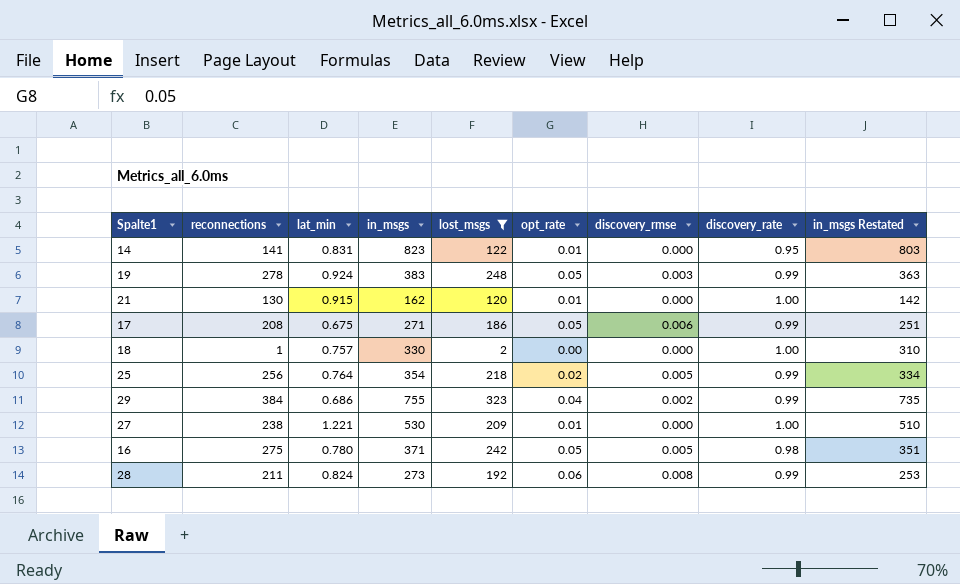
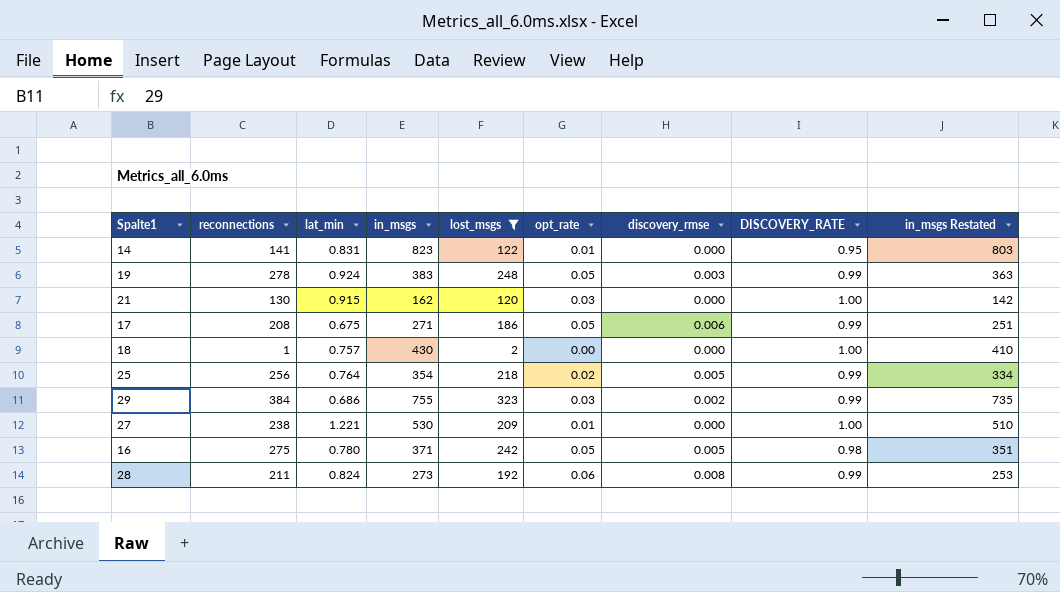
column name: discovery_rate -> DISCOVERY_RATE
21 | opt_rate: 0.01 -> 0.03
18 | in_msgs: 330 -> 430
18 | in_msgs Restated: 310 -> 410
29 | opt_rate: 0.04 -> 0.03

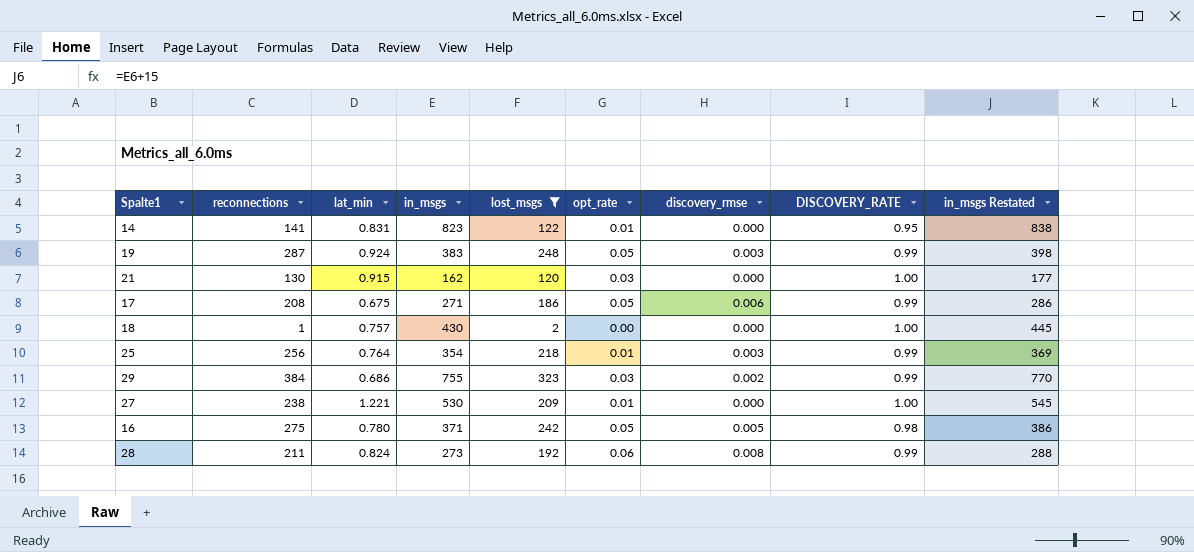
column in_msgs Restated | formula: [in_msgs] - 20 -> [in_msgs] + 15
19 | reconnections: 278 -> 287
25 | opt_rate: 0.02 -> 0.01
25 | discovery_rmse: 0.005 -> 0.003

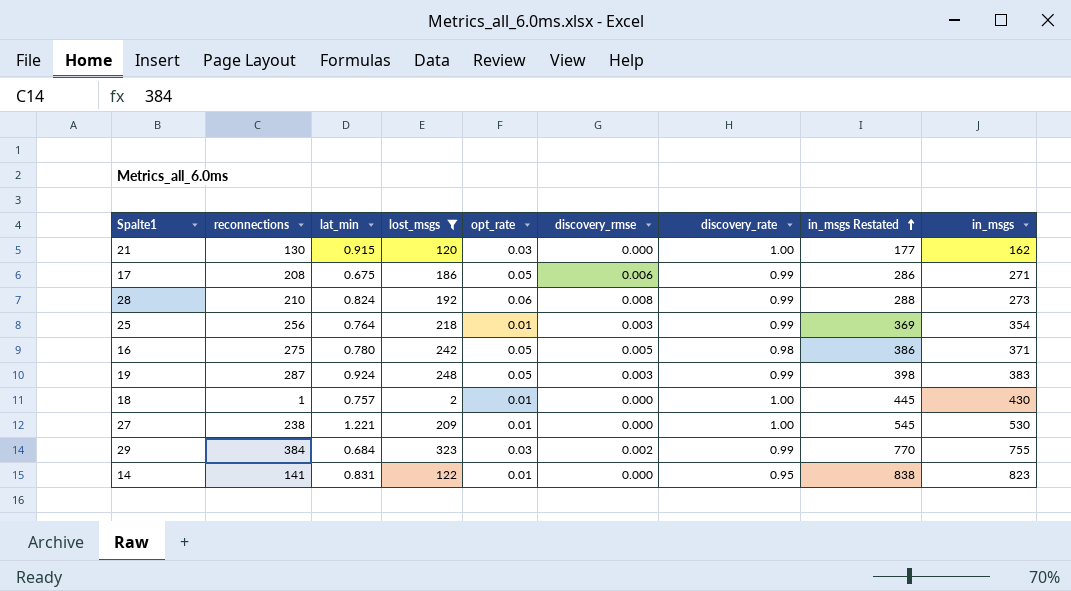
row order: none -> in_msgs Restated ascending
column name: DISCOVERY_RATE -> discovery_rate
column in_msgs | position: 4 -> 9
28 | reconnections: 211 -> 210
18 | opt_rate: 0.00 -> 0.01
29 | lat_min: 0.686 -> 0.684

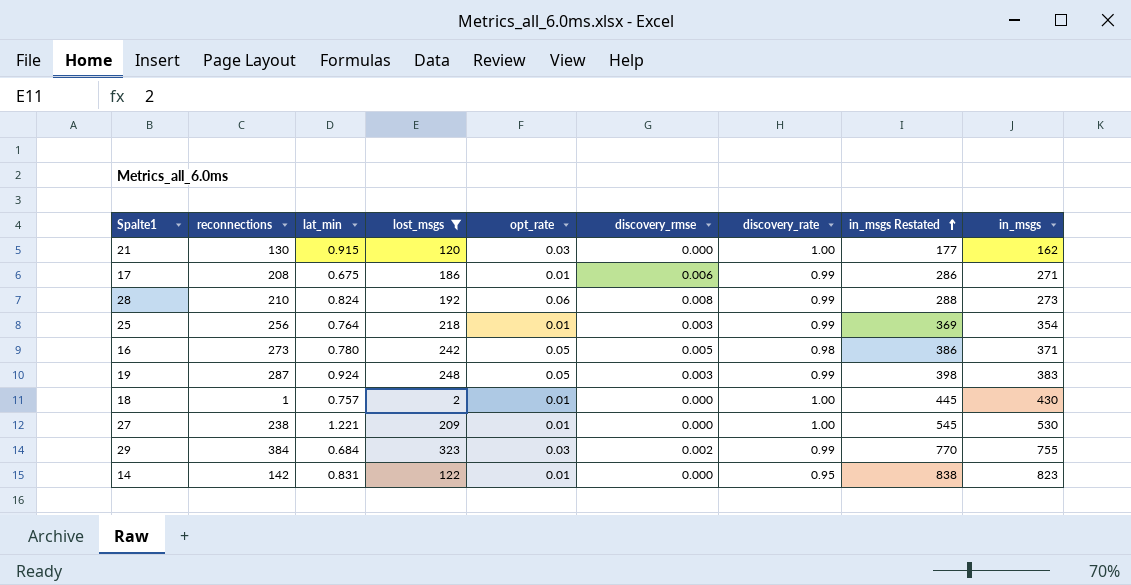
17 | opt_rate: 0.05 -> 0.01
16 | reconnections: 275 -> 273
14 | reconnections: 141 -> 142

